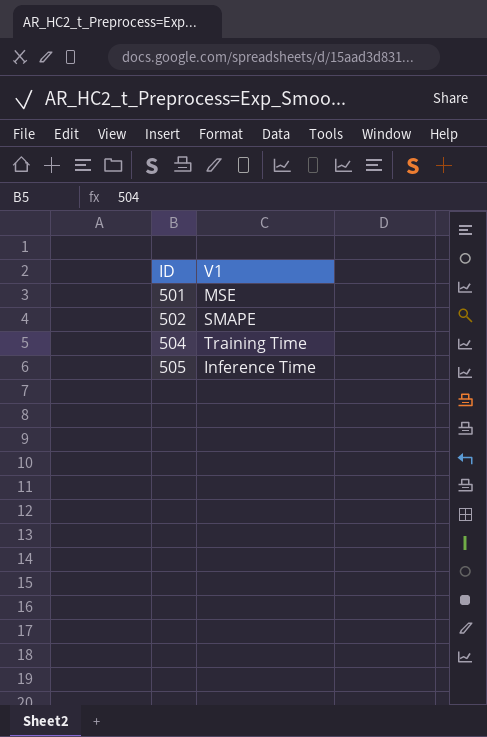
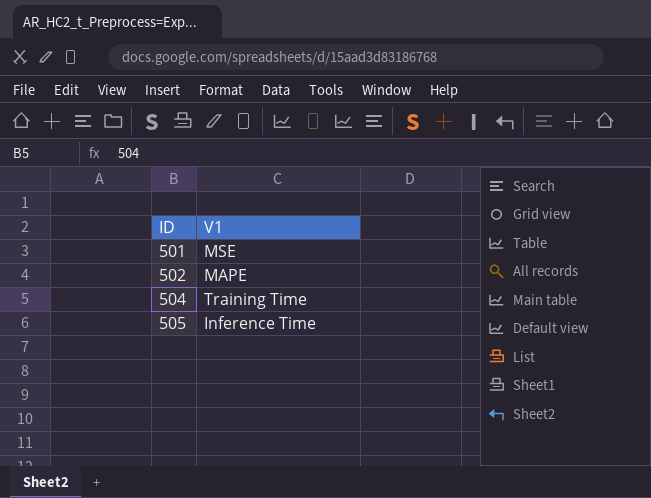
502 | V1: SMAPE -> MAPE

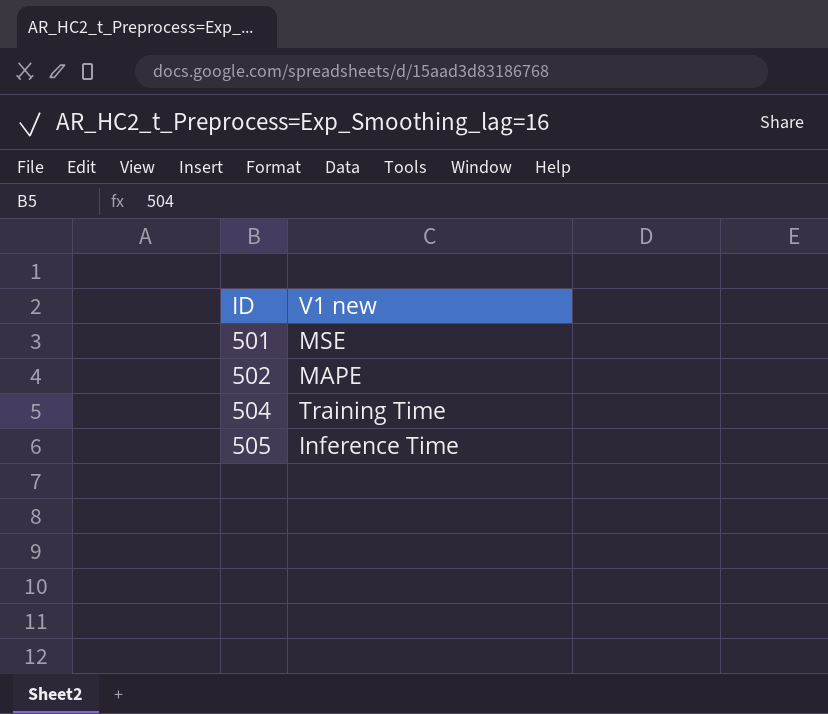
column name: V1 -> V1 new

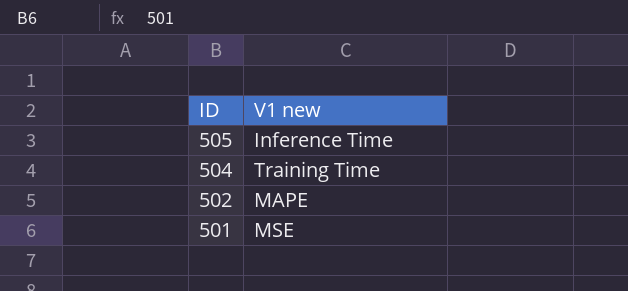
row order: ID ascending -> ID descending

